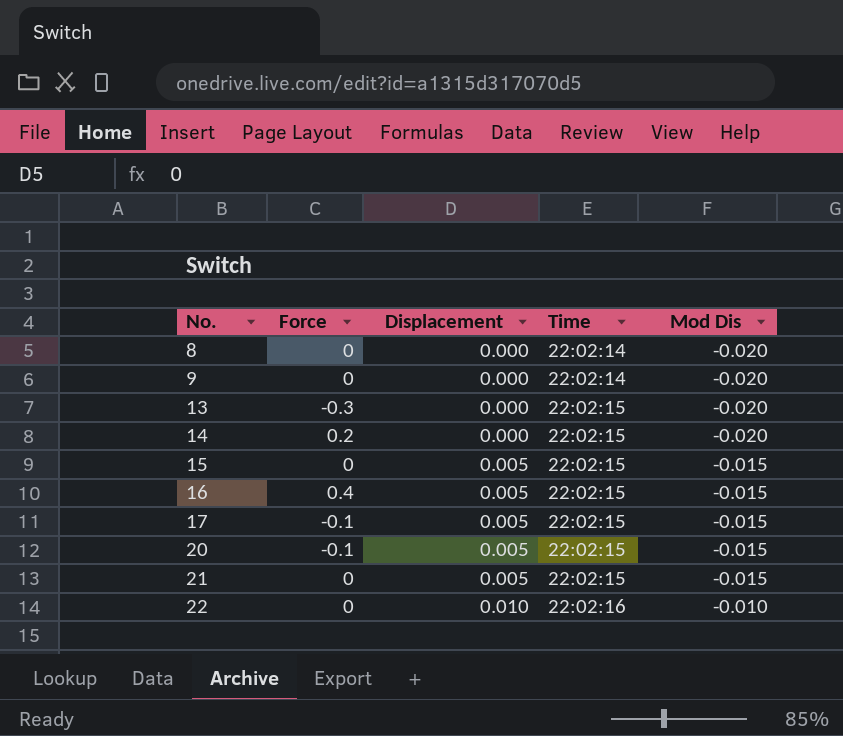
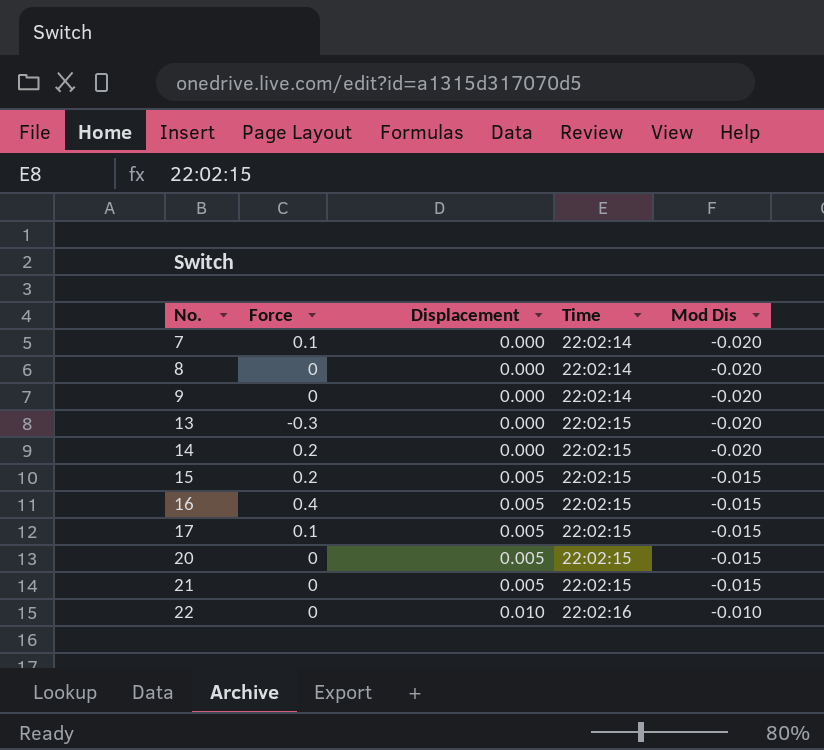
row 7: none -> 0.1 | 0.000 | 22:02:14 | -0.020
15 | Force: 0 -> 0.2
17 | Force: -0.1 -> 0.1
20 | Force: -0.1 -> 0

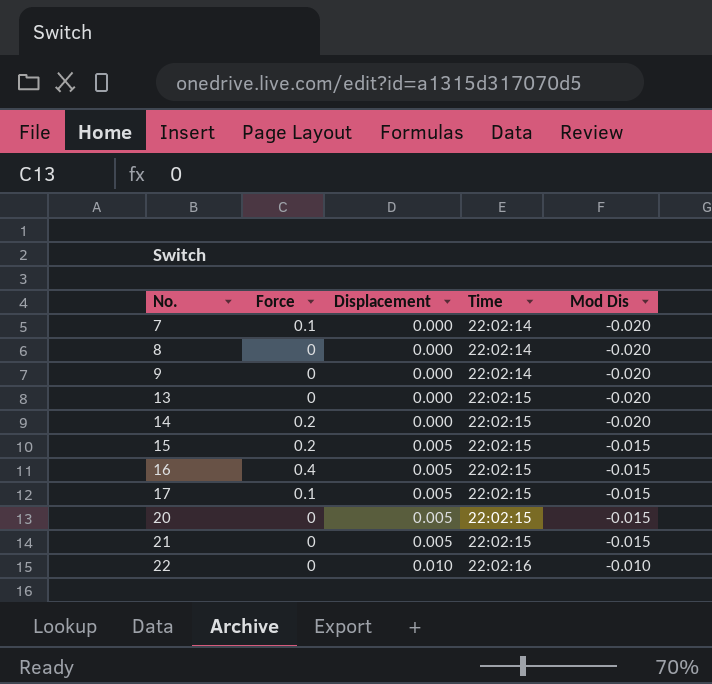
13 | Force: -0.3 -> 0

